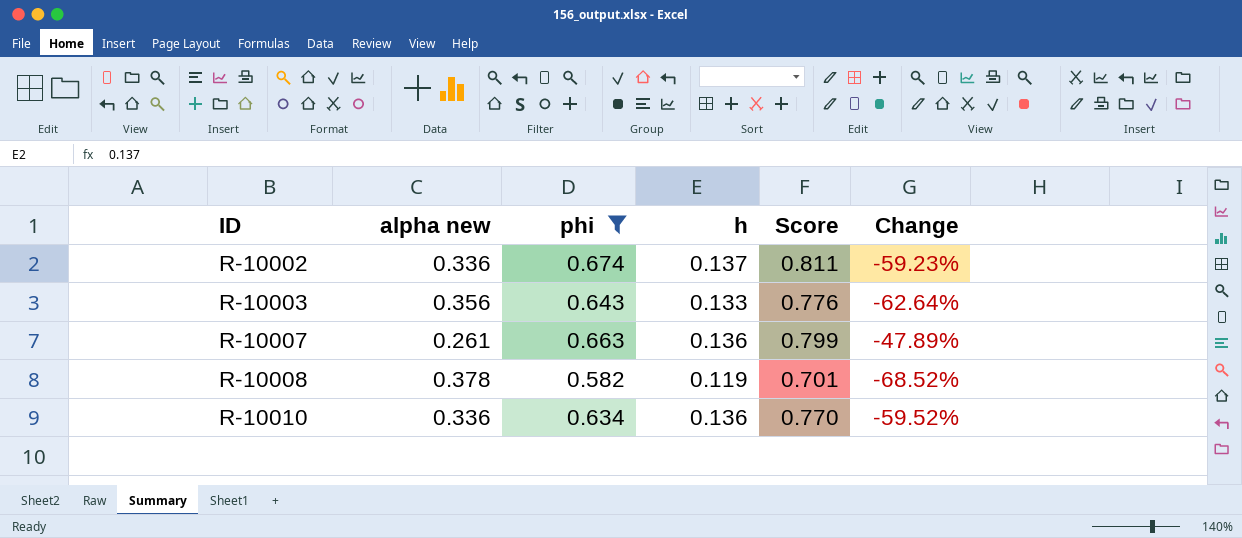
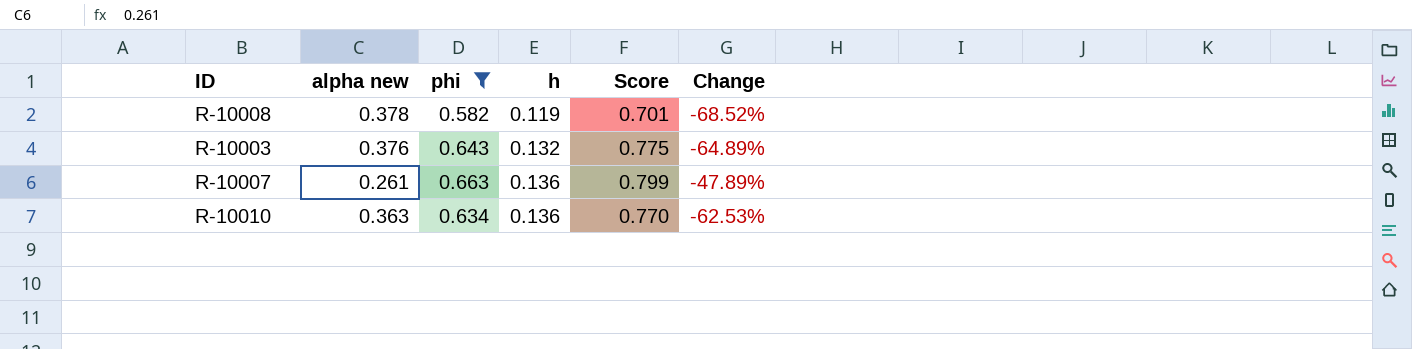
row order: ID ascending -> h ascending
row R-10002: 0.336 | 0.674 | 0.137 | 0.811 | -59.23% -> none
R-10003 | alpha new: 0.356 -> 0.376
R-10003 | h: 0.133 -> 0.132
R-10003 | Score: 0.776 -> 0.775
R-10003 | Change: -62.64% -> -64.89%
R-10010 | alpha new: 0.336 -> 0.363
R-10010 | Change: -59.52% -> -62.53%

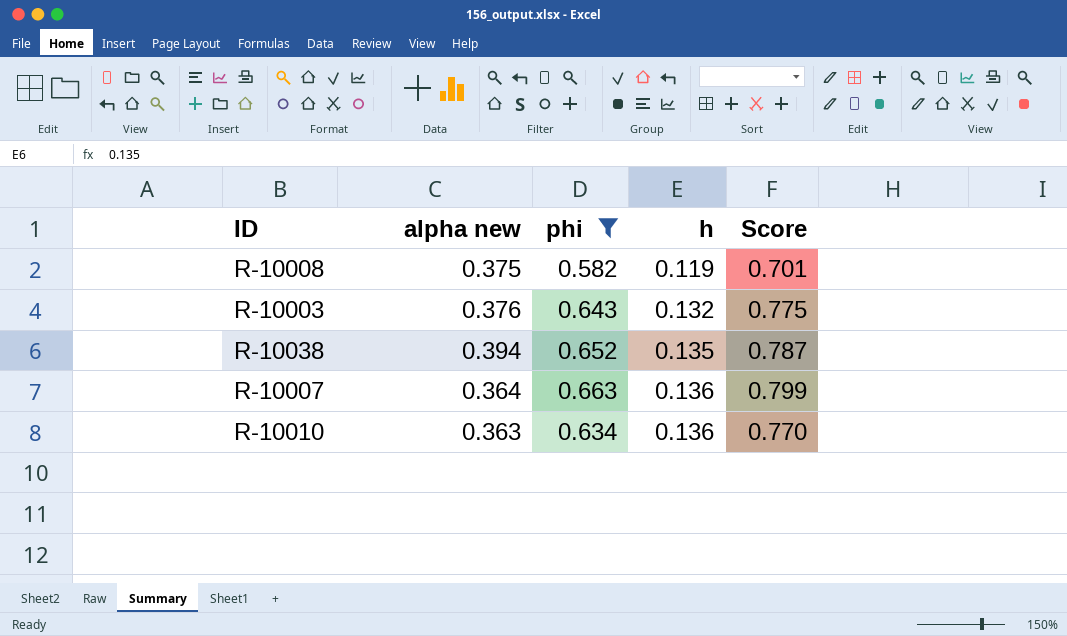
column Change | formula: ([h] - [alpha new]) / [alpha new] -> none
R-10008 | alpha new: 0.378 -> 0.375
row R-10038: none -> 0.394 | 0.652 | 0.135 | 0.787
R-10007 | alpha new: 0.261 -> 0.364

